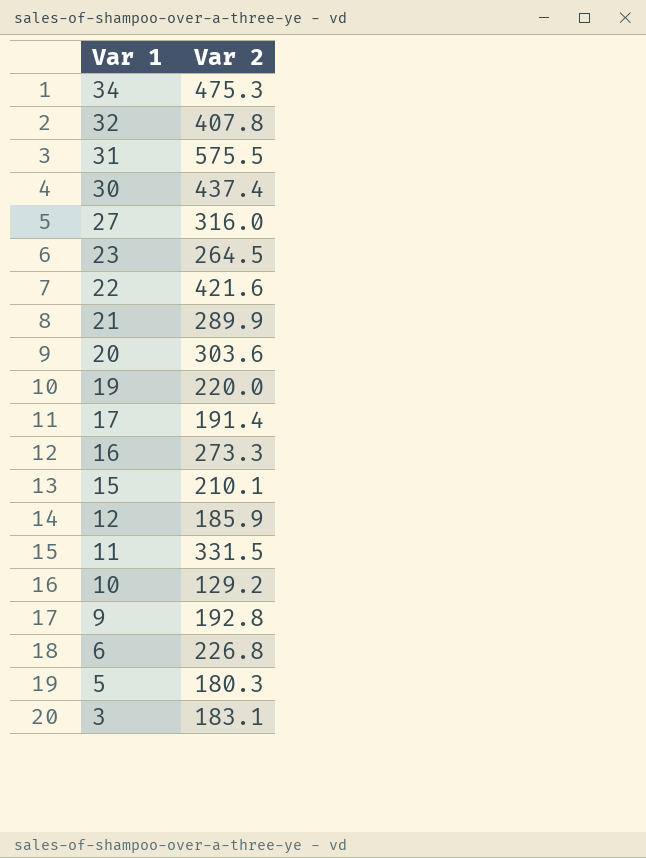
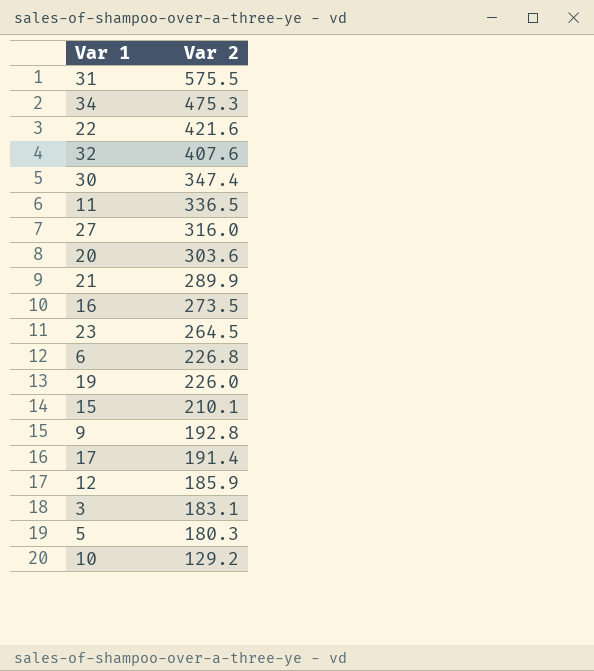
row order: Var 1 descending -> Var 2 descending
32 | Var 2: 407.8 -> 407.6
30 | Var 2: 437.4 -> 347.4
11 | Var 2: 331.5 -> 336.5
16 | Var 2: 273.3 -> 273.5
19 | Var 2: 220.0 -> 226.0

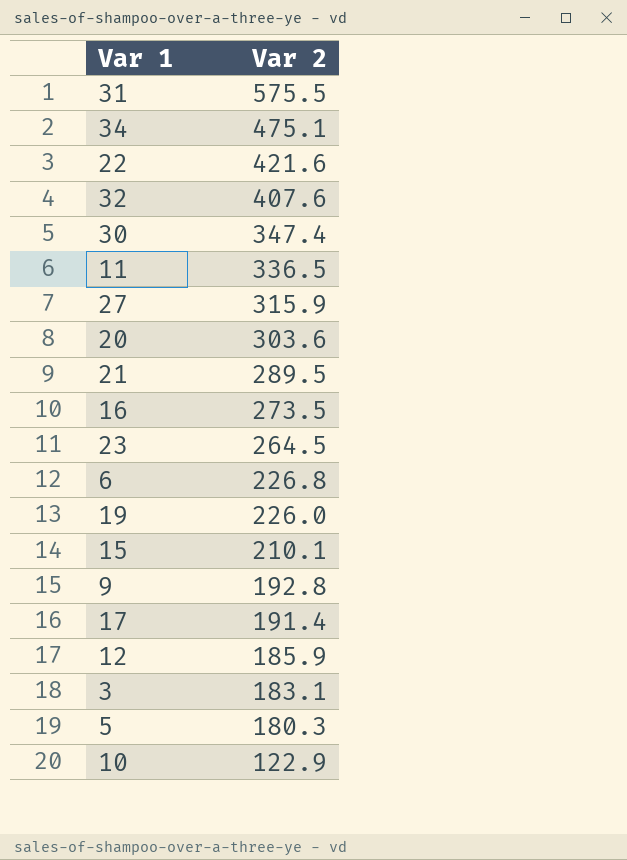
34 | Var 2: 475.3 -> 475.1
27 | Var 2: 316.0 -> 315.9
21 | Var 2: 289.9 -> 289.5
10 | Var 2: 129.2 -> 122.9

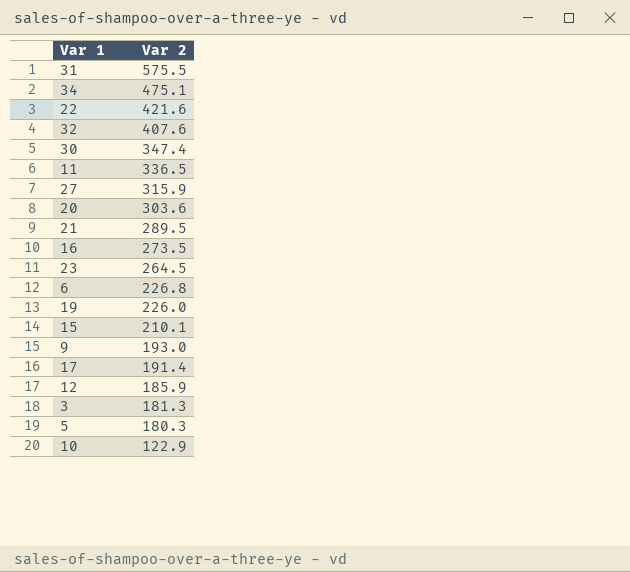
9 | Var 2: 192.8 -> 193.0
3 | Var 2: 183.1 -> 181.3

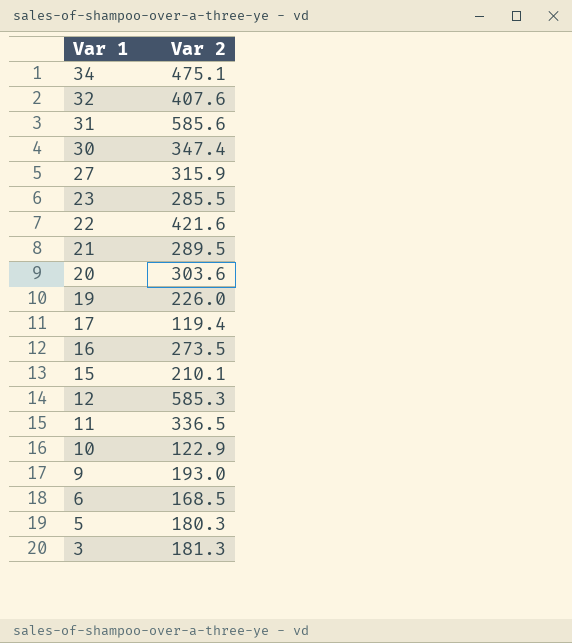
row order: Var 2 descending -> Var 1 descending
31 | Var 2: 575.5 -> 585.6
23 | Var 2: 264.5 -> 285.5
17 | Var 2: 191.4 -> 119.4
12 | Var 2: 185.9 -> 585.3
6 | Var 2: 226.8 -> 168.5

